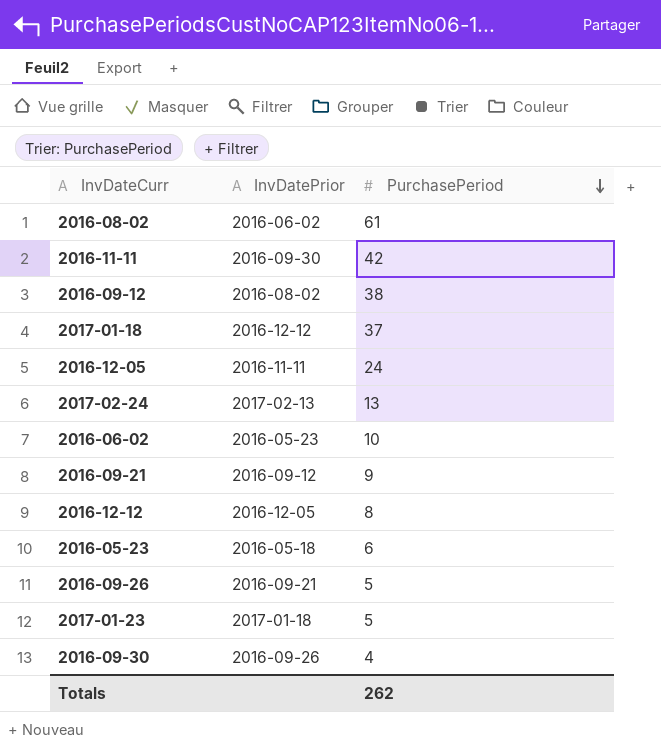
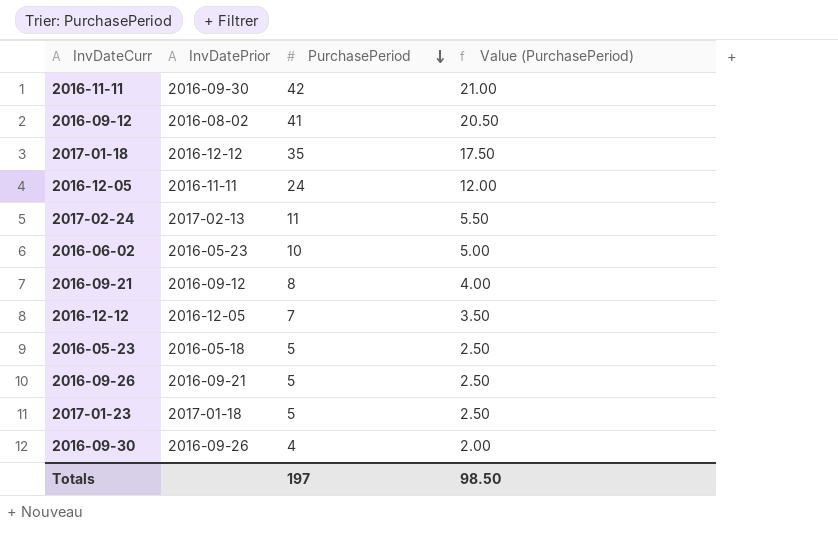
column Value (PurchasePeriod) | formula: none -> [PurchasePeriod] * 0.5
row 2016-08-02: 2016-06-02 | 61 -> none
2016-09-12 | PurchasePeriod: 38 -> 41
2017-01-18 | PurchasePeriod: 37 -> 35
2017-02-24 | PurchasePeriod: 13 -> 11
2016-09-21 | PurchasePeriod: 9 -> 8
2016-12-12 | PurchasePeriod: 8 -> 7
2016-05-23 | PurchasePeriod: 6 -> 5
Totals | PurchasePeriod: 262 -> 197

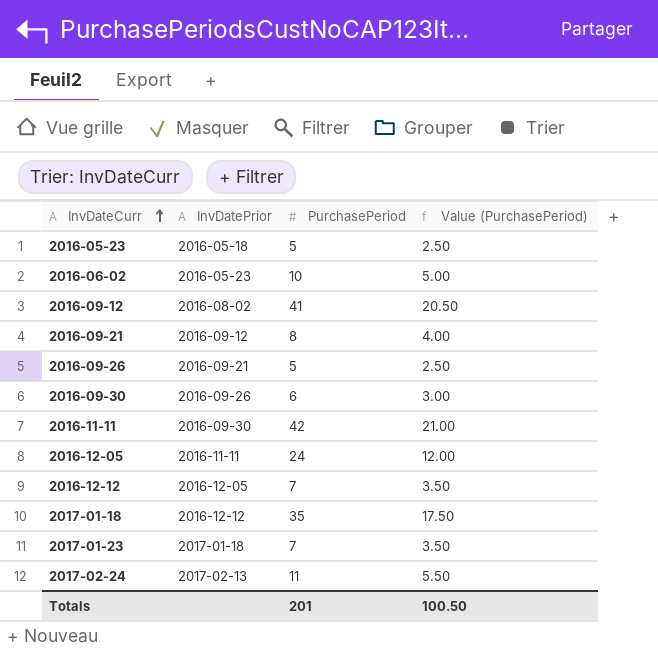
row order: PurchasePeriod descending -> InvDateCurr ascending
2016-09-30 | PurchasePeriod: 4 -> 6
2016-09-30 | Value (PurchasePeriod): 2.00 -> 3.00
2017-01-23 | PurchasePeriod: 5 -> 7
2017-01-23 | Value (PurchasePeriod): 2.50 -> 3.50
Totals | PurchasePeriod: 197 -> 201
Totals | Value (PurchasePeriod): 98.50 -> 100.50

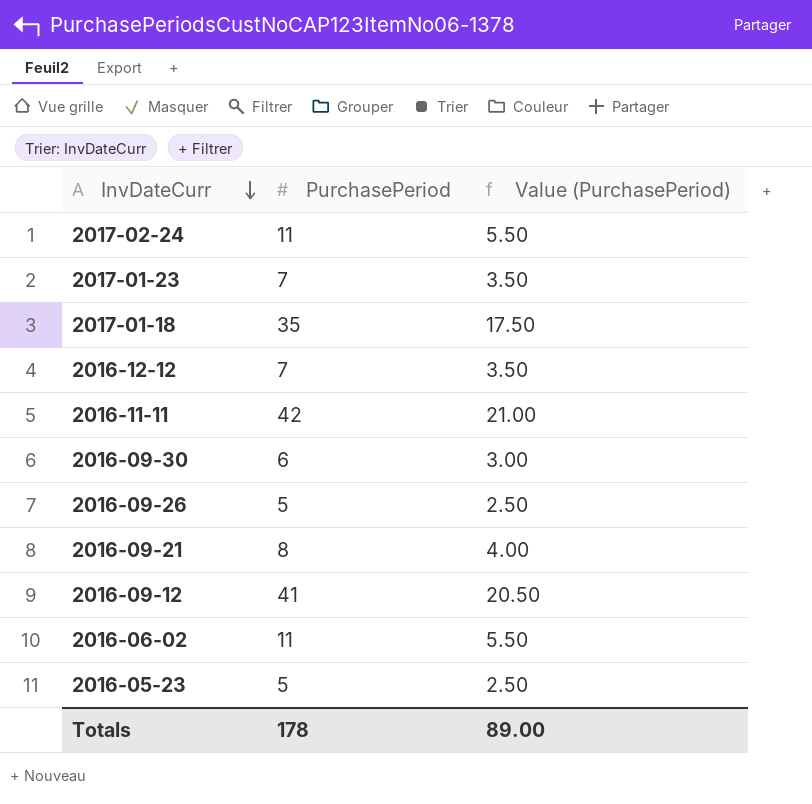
row order: InvDateCurr ascending -> InvDateCurr descending
column InvDatePrior | position: 2 -> none
row 2016-12-05: 2016-11-11 | 24 | 12.00 -> none
2016-06-02 | PurchasePeriod: 10 -> 11
2016-06-02 | Value (PurchasePeriod): 5.00 -> 5.50
Totals | PurchasePeriod: 201 -> 178
Totals | Value (PurchasePeriod): 100.50 -> 89.00

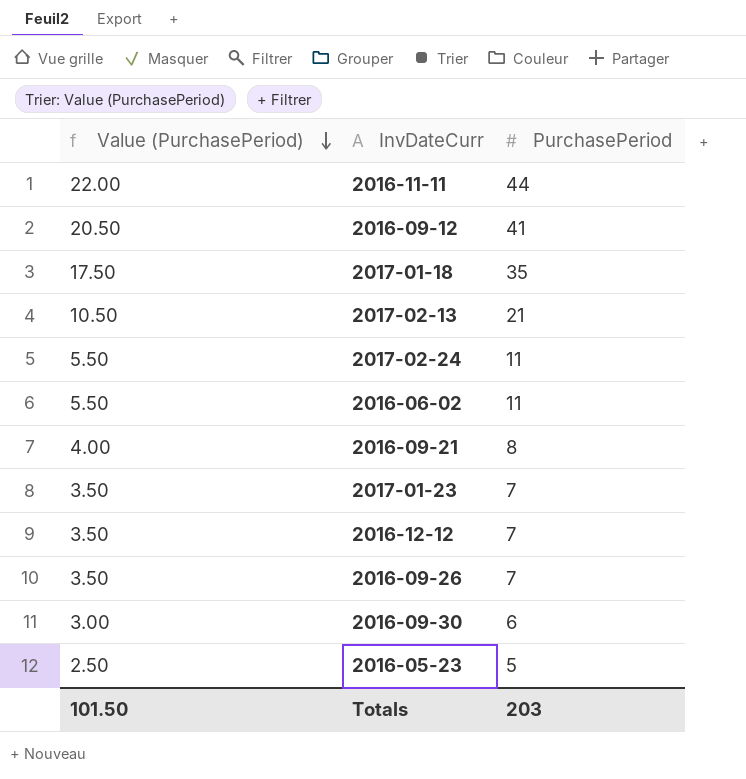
row order: InvDateCurr descending -> Value (PurchasePeriod) descending
column Value (PurchasePeriod) | position: 3 -> 1
2016-11-11 | Value (PurchasePeriod): 21.00 -> 22.00
2016-11-11 | PurchasePeriod: 42 -> 44
row 2017-02-13: none -> 10.50 | 21
2016-09-26 | Value (PurchasePeriod): 2.50 -> 3.50
2016-09-26 | PurchasePeriod: 5 -> 7
Totals | Value (PurchasePeriod): 89.00 -> 101.50
Totals | PurchasePeriod: 178 -> 203

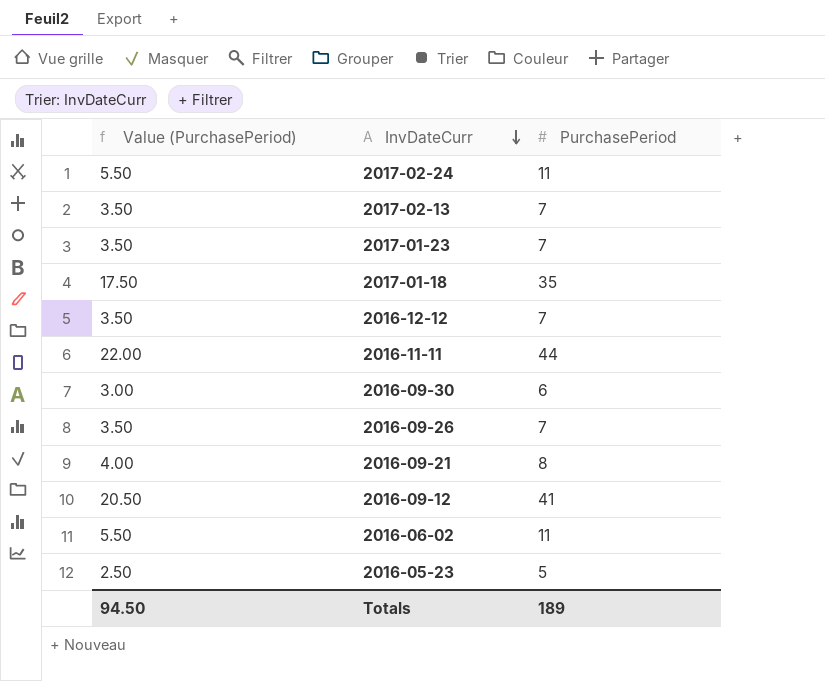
row order: Value (PurchasePeriod) descending -> InvDateCurr descending
2017-02-13 | Value (PurchasePeriod): 10.50 -> 3.50
2017-02-13 | PurchasePeriod: 21 -> 7
Totals | Value (PurchasePeriod): 101.50 -> 94.50
Totals | PurchasePeriod: 203 -> 189

